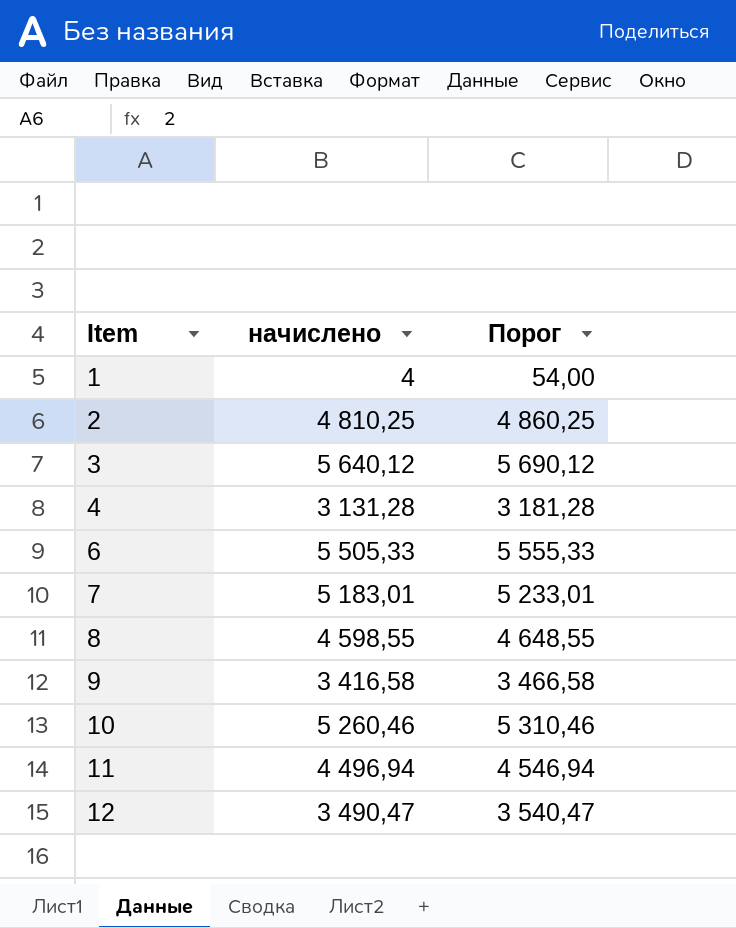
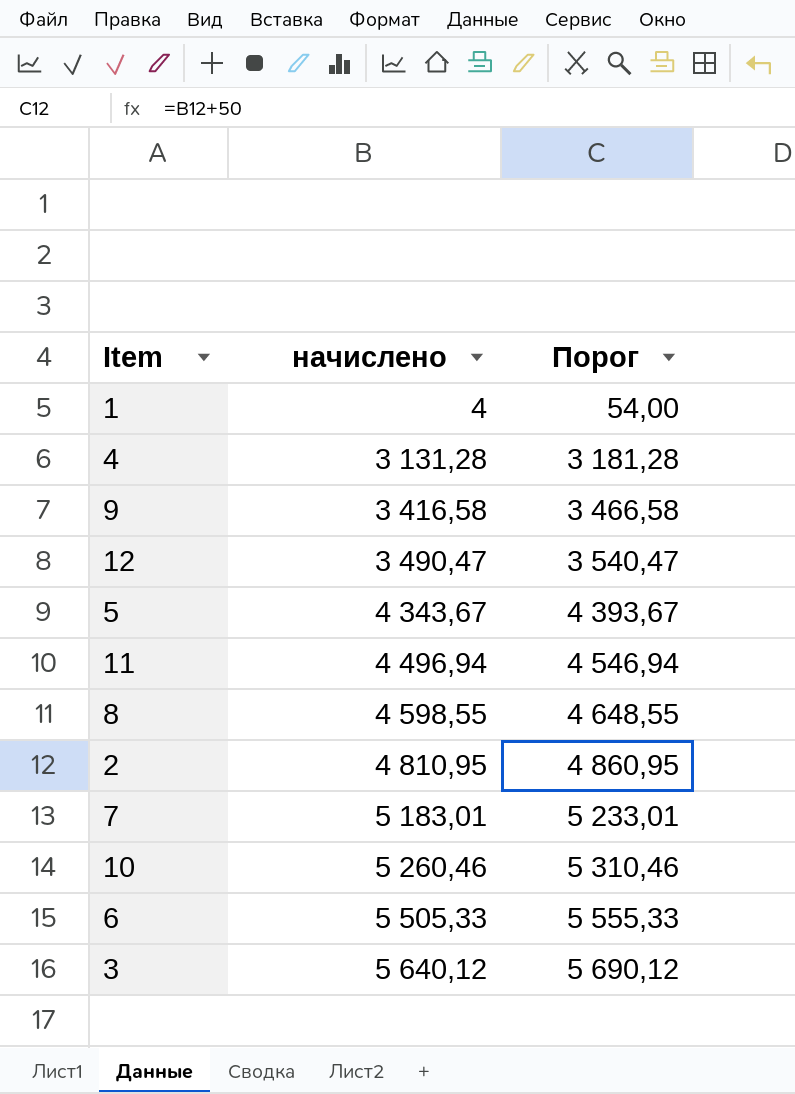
row order: Item ascending -> начислено ascending
row 5: none -> 4 343,67 | 4 393,67
2 | начислено: 4 810,25 -> 4 810,95
2 | Порог: 4 860,25 -> 4 860,95

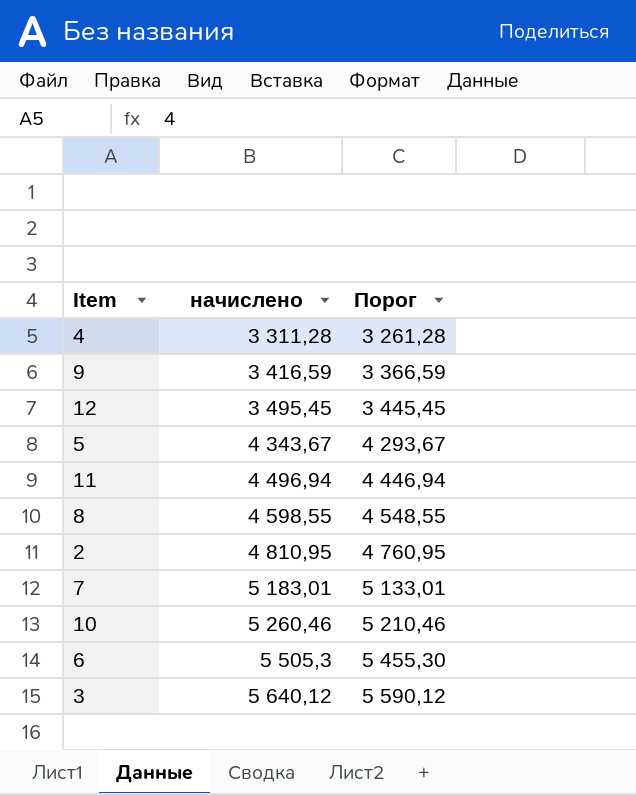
column Порог | formula: [начислено] + 50 -> [начислено] - 50
row 1: 4 | 54,00 -> none
4 | начислено: 3 131,28 -> 3 311,28
9 | начислено: 3 416,58 -> 3 416,59
12 | начислено: 3 490,47 -> 3 495,45
6 | начислено: 5 505,33 -> 5 505,3

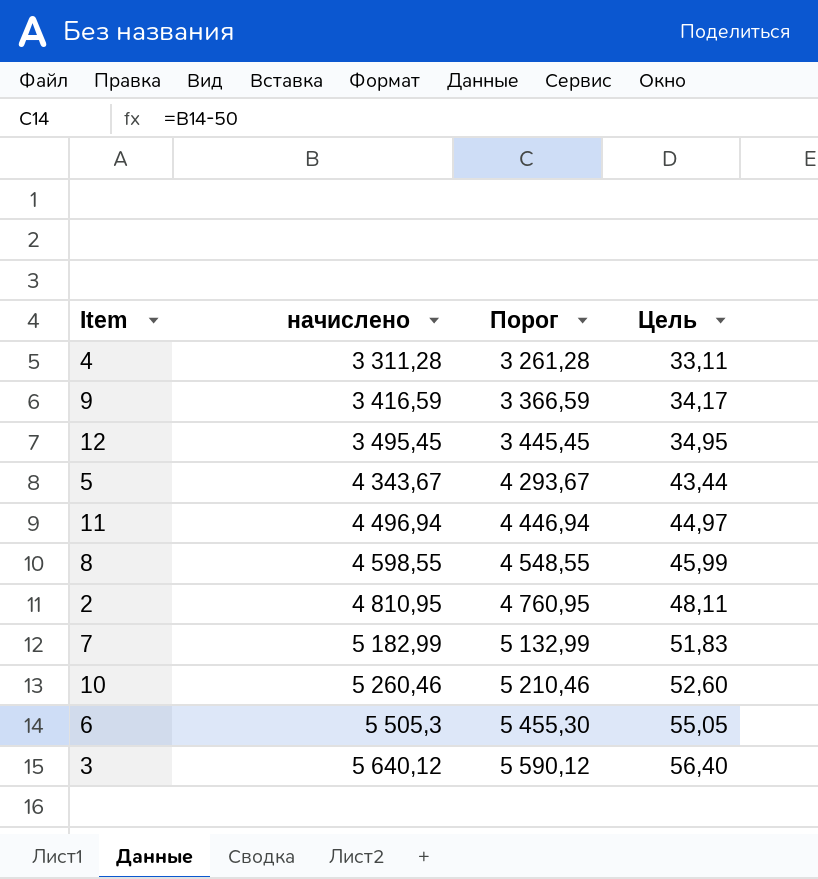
column Цель | formula: none -> [начислено] * 0,01
7 | начислено: 5 183,01 -> 5 182,99
7 | Порог: 5 133,01 -> 5 132,99

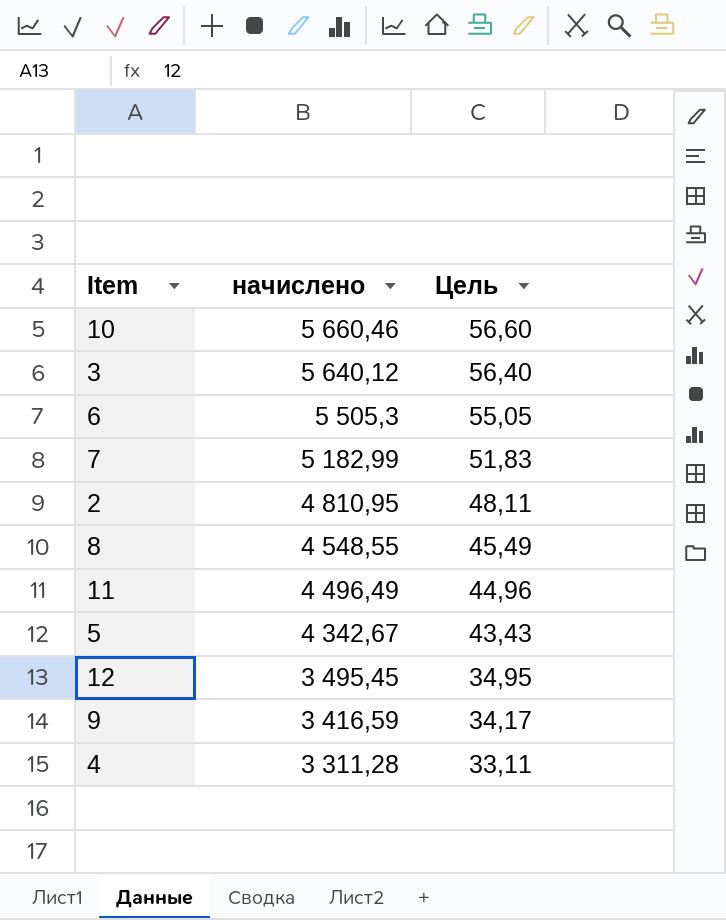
row order: начислено ascending -> начислено descending
column Порог | formula: [начислено] - 50 -> none
10 | начислено: 5 260,46 -> 5 660,46
10 | Цель: 52,60 -> 56,60
8 | начислено: 4 598,55 -> 4 548,55
8 | Цель: 45,99 -> 45,49
11 | начислено: 4 496,94 -> 4 496,49
11 | Цель: 44,97 -> 44,96
5 | начислено: 4 343,67 -> 4 342,67
5 | Цель: 43,44 -> 43,43

